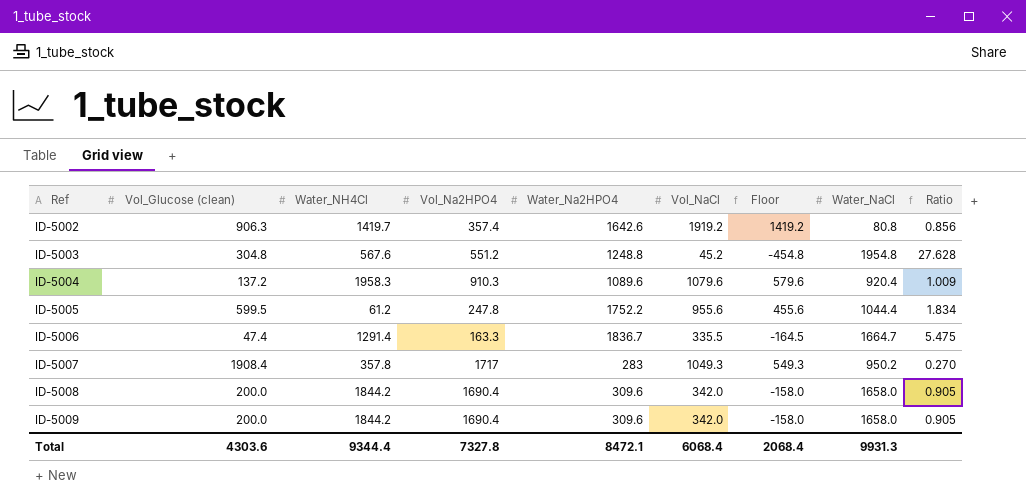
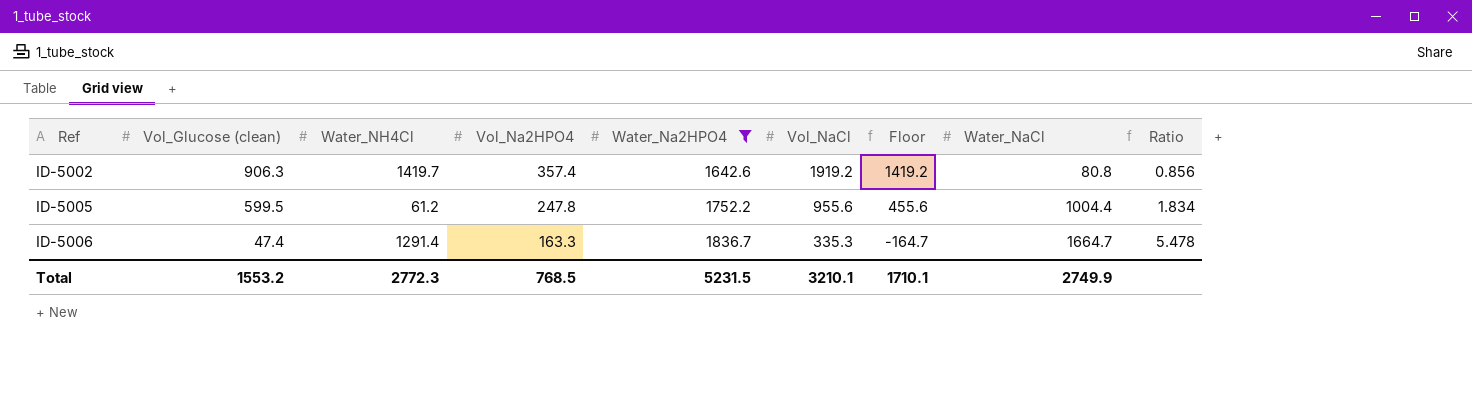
filter: none -> Water_Na2HPO4 >= 1642.6
ID-5005 | Water_NaCl: 1044.4 -> 1004.4
ID-5006 | Vol_NaCl: 335.5 -> 335.3
ID-5006 | Floor: -164.5 -> -164.7
ID-5006 | Ratio: 5.475 -> 5.478
Total | Vol_Glucose (clean): 4303.6 -> 1553.2
Total | Water_NH4Cl: 9344.4 -> 2772.3
Total | Vol_Na2HPO4: 7327.8 -> 768.5
Total | Water_Na2HPO4: 8472.1 -> 5231.5
Total | Vol_NaCl: 6068.4 -> 3210.1
Total | Floor: 2068.4 -> 1710.1
Total | Water_NaCl: 9931.3 -> 2749.9

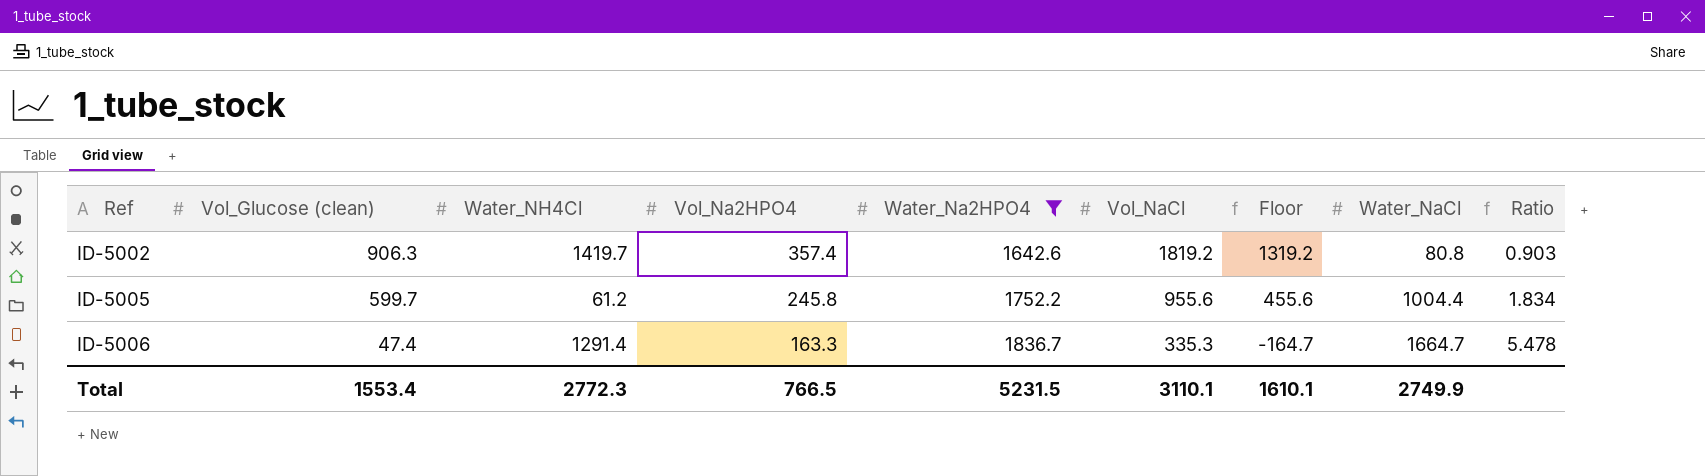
ID-5002 | Vol_NaCl: 1919.2 -> 1819.2
ID-5002 | Floor: 1419.2 -> 1319.2
ID-5002 | Ratio: 0.856 -> 0.903
ID-5005 | Vol_Glucose (clean): 599.5 -> 599.7
ID-5005 | Vol_Na2HPO4: 247.8 -> 245.8
Total | Vol_Glucose (clean): 1553.2 -> 1553.4
Total | Vol_Na2HPO4: 768.5 -> 766.5
Total | Vol_NaCl: 3210.1 -> 3110.1
Total | Floor: 1710.1 -> 1610.1

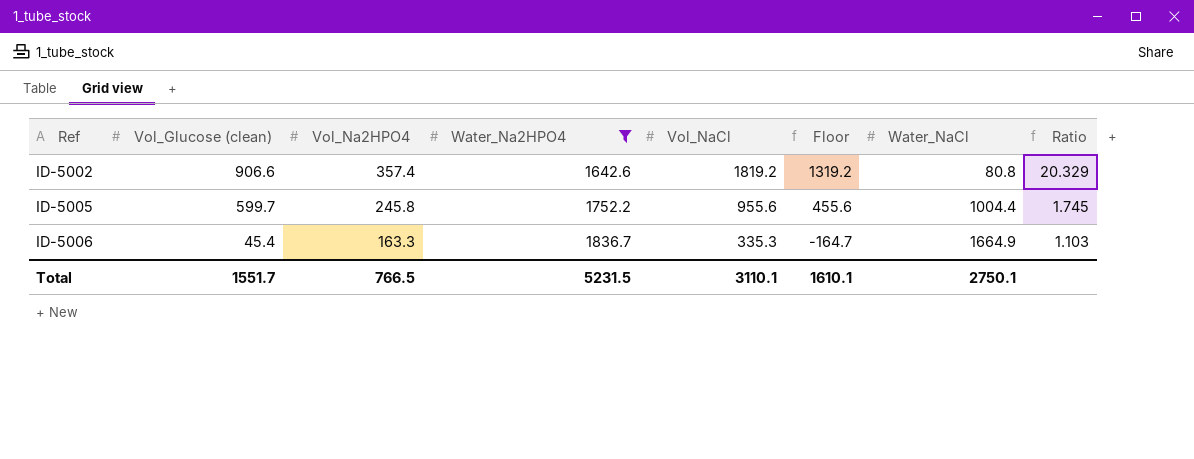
column Water_NH4Cl | position: 3 -> none
column Ratio | formula: [Water_Na2HPO4] / [Vol_NaCl] -> [Water_Na2HPO4] / [Water_NaCl]
ID-5002 | Vol_Glucose (clean): 906.3 -> 906.6
ID-5006 | Vol_Glucose (clean): 47.4 -> 45.4
ID-5006 | Water_NaCl: 1664.7 -> 1664.9
Total | Vol_Glucose (clean): 1553.4 -> 1551.7
Total | Water_NaCl: 2749.9 -> 2750.1

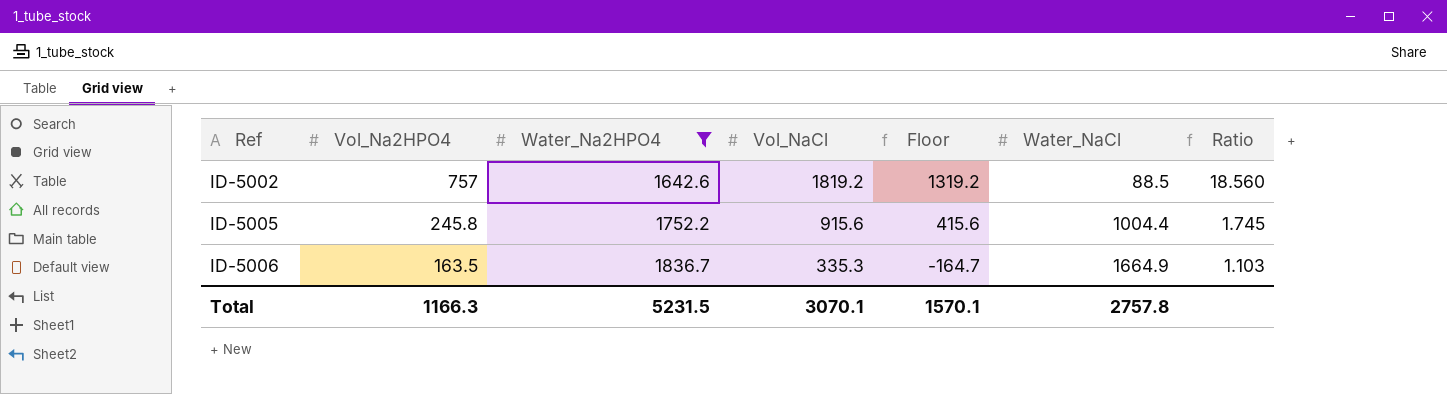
column Vol_Glucose (clean) | position: 2 -> none
ID-5002 | Vol_Na2HPO4: 357.4 -> 757
ID-5002 | Water_NaCl: 80.8 -> 88.5
ID-5002 | Ratio: 20.329 -> 18.560
ID-5005 | Vol_NaCl: 955.6 -> 915.6
ID-5005 | Floor: 455.6 -> 415.6
ID-5006 | Vol_Na2HPO4: 163.3 -> 163.5
Total | Vol_Na2HPO4: 766.5 -> 1166.3
Total | Vol_NaCl: 3110.1 -> 3070.1
Total | Floor: 1610.1 -> 1570.1
Total | Water_NaCl: 2750.1 -> 2757.8

